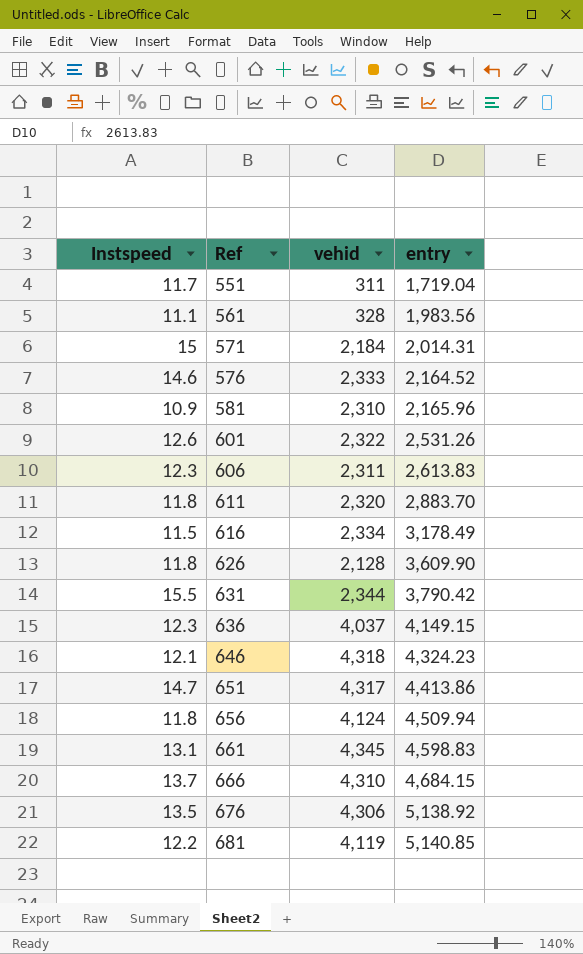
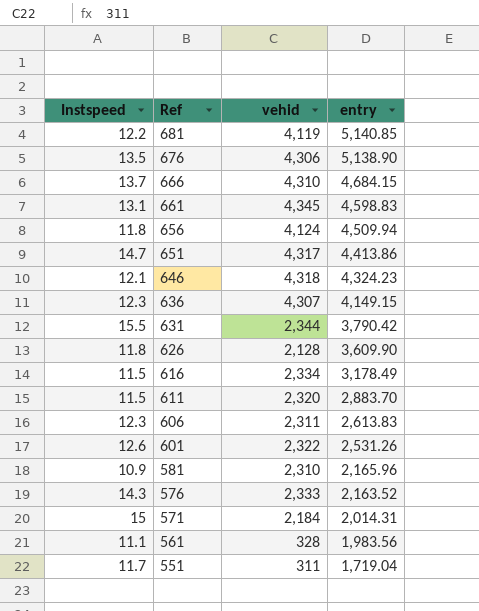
row order: Ref ascending -> Ref descending
676 | entry: 5,138.92 -> 5,138.90
636 | vehid: 4,037 -> 4,307
611 | Instspeed: 11.8 -> 11.5
576 | Instspeed: 14.6 -> 14.3
576 | entry: 2,164.52 -> 2,163.52

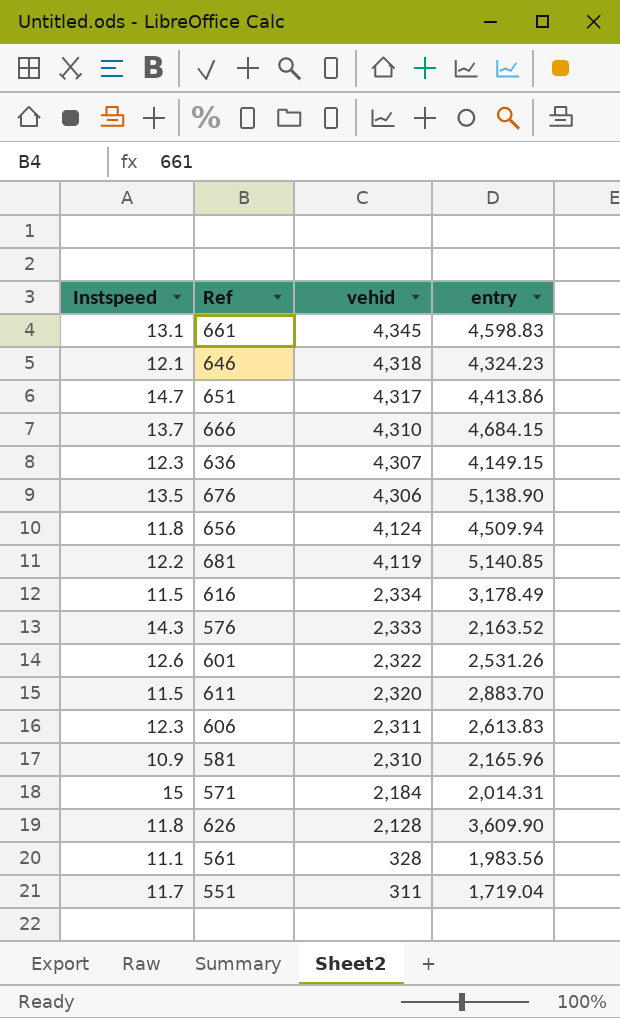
row order: Ref descending -> vehid descending
row 631: 15.5 | 2,344 | 3,790.42 -> none

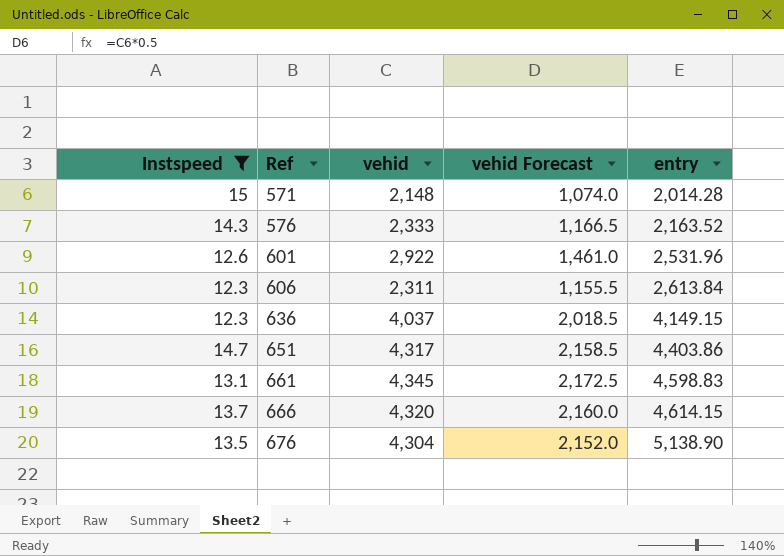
filter: none -> Instspeed >= 12.3
row order: vehid descending -> Ref ascending
column vehid Forecast | formula: none -> [vehid] * 0.5
571 | vehid: 2,184 -> 2,148
571 | entry: 2,014.31 -> 2,014.28
601 | vehid: 2,322 -> 2,922
601 | entry: 2,531.26 -> 2,531.96
606 | entry: 2,613.83 -> 2,613.84
636 | vehid: 4,307 -> 4,037
651 | entry: 4,413.86 -> 4,403.86
666 | vehid: 4,310 -> 4,320
666 | entry: 4,684.15 -> 4,614.15
676 | vehid: 4,306 -> 4,304

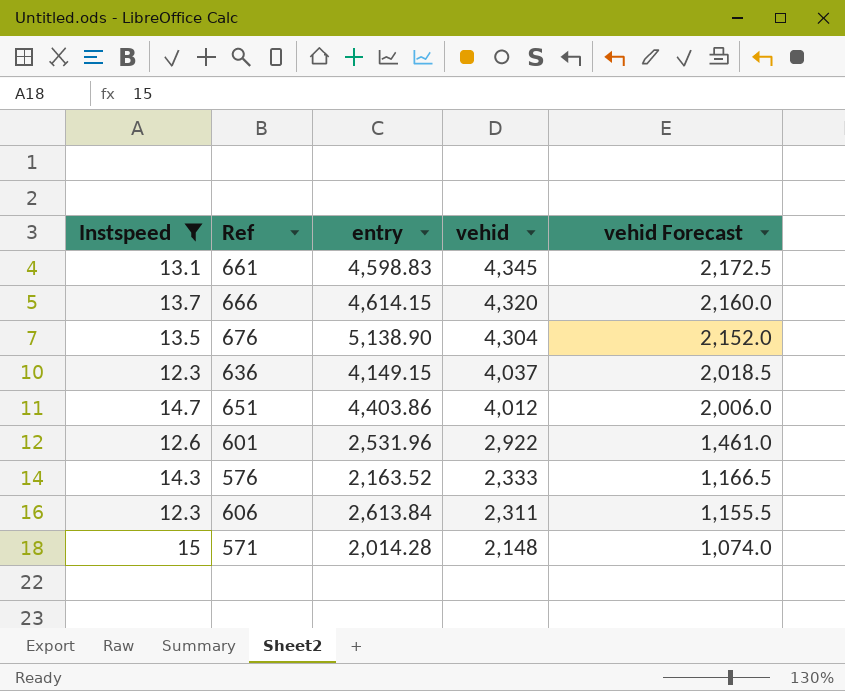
row order: Ref ascending -> vehid descending
column entry | position: 5 -> 3
651 | vehid: 4,317 -> 4,012
651 | vehid Forecast: 2,158.5 -> 2,006.0

